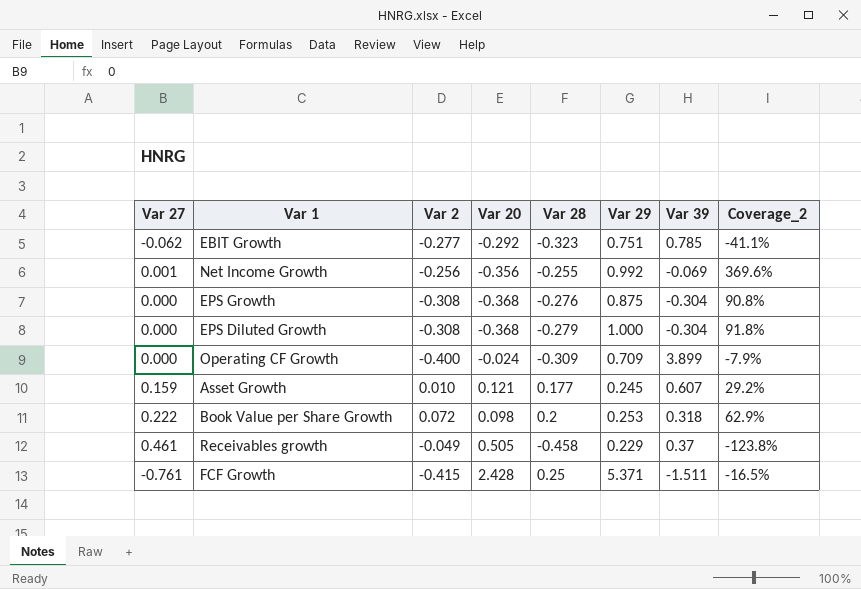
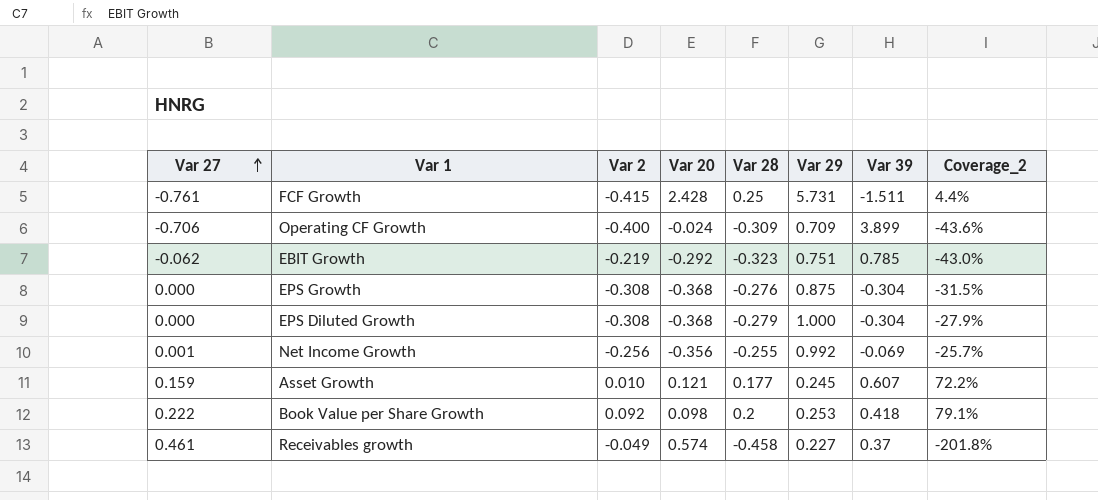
row order: none -> Var 27 ascending
column Coverage_2 | formula: [Var 28] / [Var 39] -> [Var 28] / [Var 29]
FCF Growth | Var 29: 5.371 -> 5.731
Operating CF Growth | Var 27: 0.000 -> -0.706
EBIT Growth | Var 2: -0.277 -> -0.219
Book Value per Share Growth | Var 2: 0.072 -> 0.092
Book Value per Share Growth | Var 39: 0.318 -> 0.418
Receivables growth | Var 20: 0.505 -> 0.574
Receivables growth | Var 29: 0.229 -> 0.227

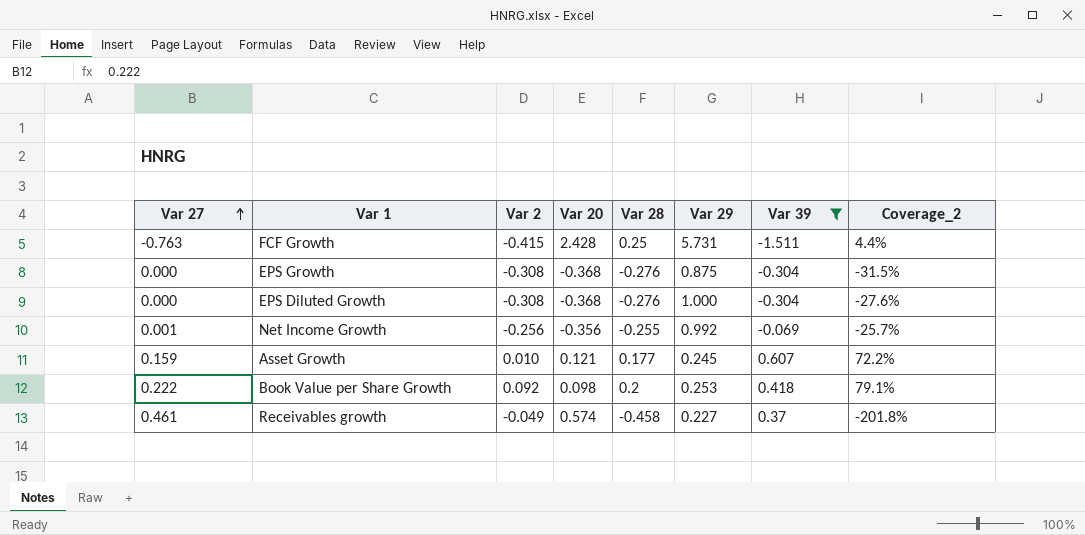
filter: none -> Var 39 <= 0.607
FCF Growth | Var 27: -0.761 -> -0.763
EPS Diluted Growth | Var 28: -0.279 -> -0.276
EPS Diluted Growth | Coverage_2: -27.9% -> -27.6%

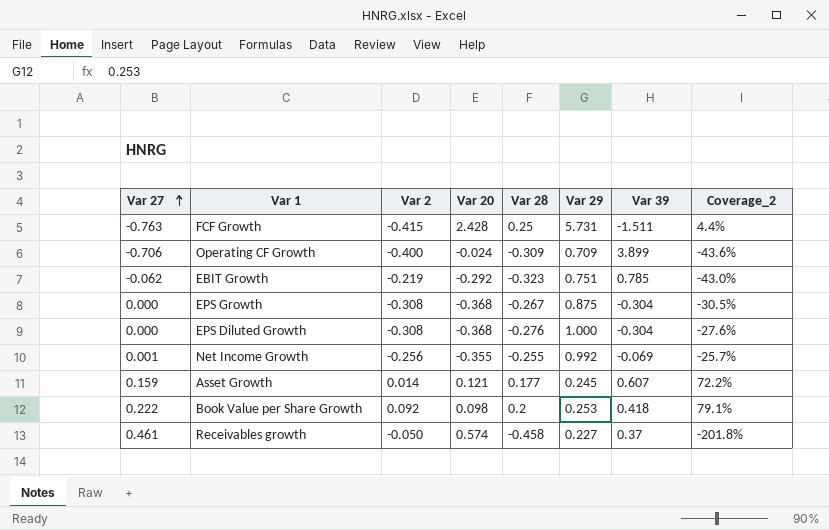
filter: Var 39 <= 0.607 -> none
EPS Growth | Var 28: -0.276 -> -0.267
EPS Growth | Coverage_2: -31.5% -> -30.5%
Net Income Growth | Var 20: -0.356 -> -0.355
Asset Growth | Var 2: 0.010 -> 0.014
Receivables growth | Var 2: -0.049 -> -0.050

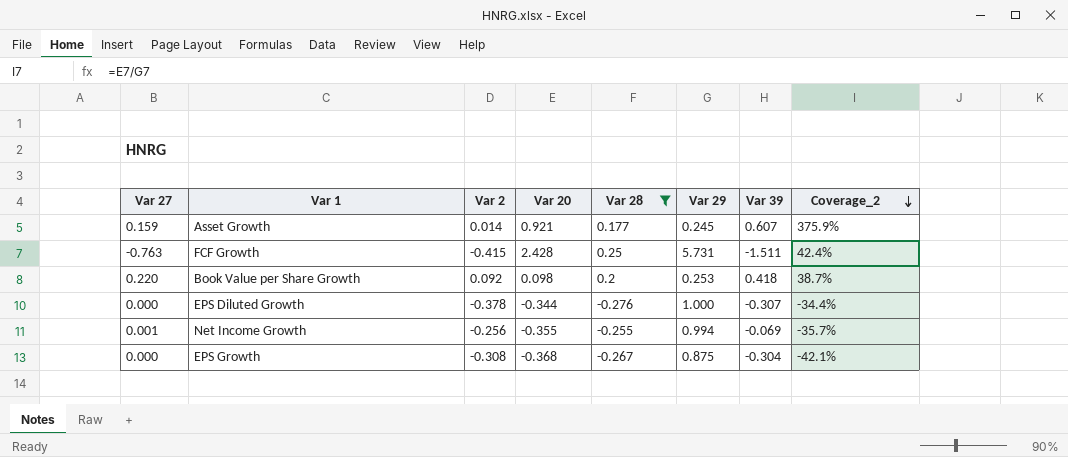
filter: none -> Var 28 >= -0.276
row order: Var 27 ascending -> Coverage_2 descending
column Coverage_2 | formula: [Var 28] / [Var 29] -> [Var 20] / [Var 29]
Asset Growth | Var 20: 0.121 -> 0.921
Book Value per Share Growth | Var 27: 0.222 -> 0.220
EPS Diluted Growth | Var 2: -0.308 -> -0.378
EPS Diluted Growth | Var 20: -0.368 -> -0.344
EPS Diluted Growth | Var 39: -0.304 -> -0.307
Net Income Growth | Var 29: 0.992 -> 0.994

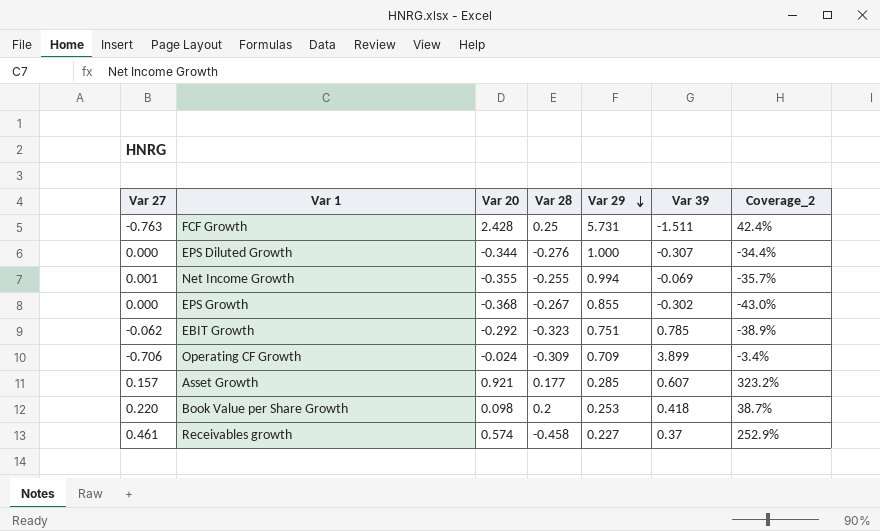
filter: Var 28 >= -0.276 -> none
row order: Coverage_2 descending -> Var 29 descending
column Var 2 | position: 3 -> none
EPS Growth | Var 29: 0.875 -> 0.855
EPS Growth | Var 39: -0.304 -> -0.302
EPS Growth | Coverage_2: -42.1% -> -43.0%
Asset Growth | Var 27: 0.159 -> 0.157
Asset Growth | Var 29: 0.245 -> 0.285
Asset Growth | Coverage_2: 375.9% -> 323.2%

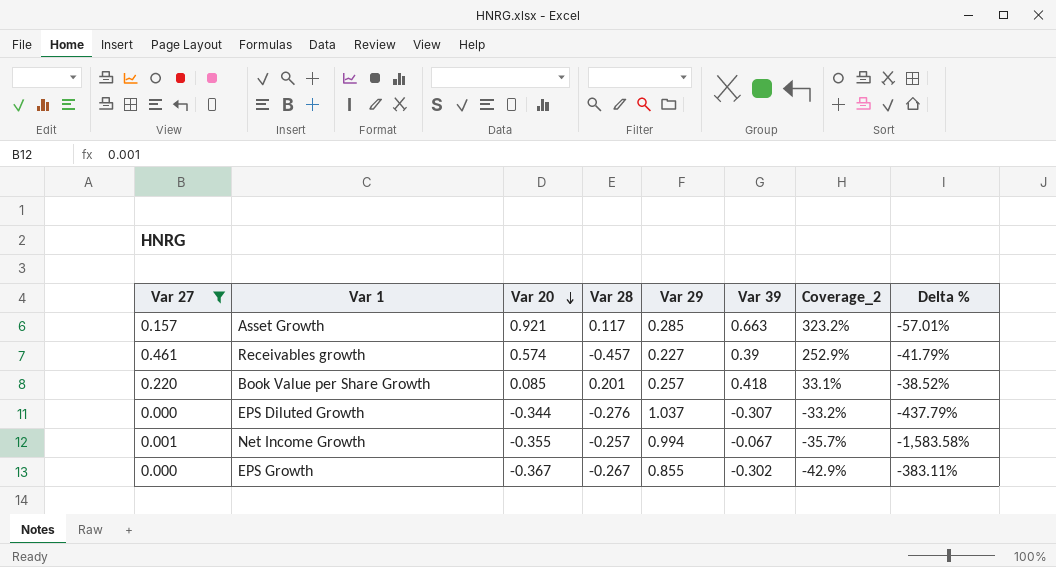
filter: none -> Var 27 >= 0.000
row order: Var 29 descending -> Var 20 descending
column Delta % | formula: none -> ([Var 29] - [Var 39]) / [Var 39]
Asset Growth | Var 28: 0.177 -> 0.117
Asset Growth | Var 39: 0.607 -> 0.663
Receivables growth | Var 28: -0.458 -> -0.457
Receivables growth | Var 39: 0.37 -> 0.39
Book Value per Share Growth | Var 20: 0.098 -> 0.085
Book Value per Share Growth | Var 28: 0.2 -> 0.201
Book Value per Share Growth | Var 29: 0.253 -> 0.257
Book Value per Share Growth | Coverage_2: 38.7% -> 33.1%
EPS Diluted Growth | Var 29: 1.000 -> 1.037
EPS Diluted Growth | Coverage_2: -34.4% -> -33.2%
Net Income Growth | Var 28: -0.255 -> -0.257
Net Income Growth | Var 39: -0.069 -> -0.067
EPS Growth | Var 20: -0.368 -> -0.367
EPS Growth | Coverage_2: -43.0% -> -42.9%

